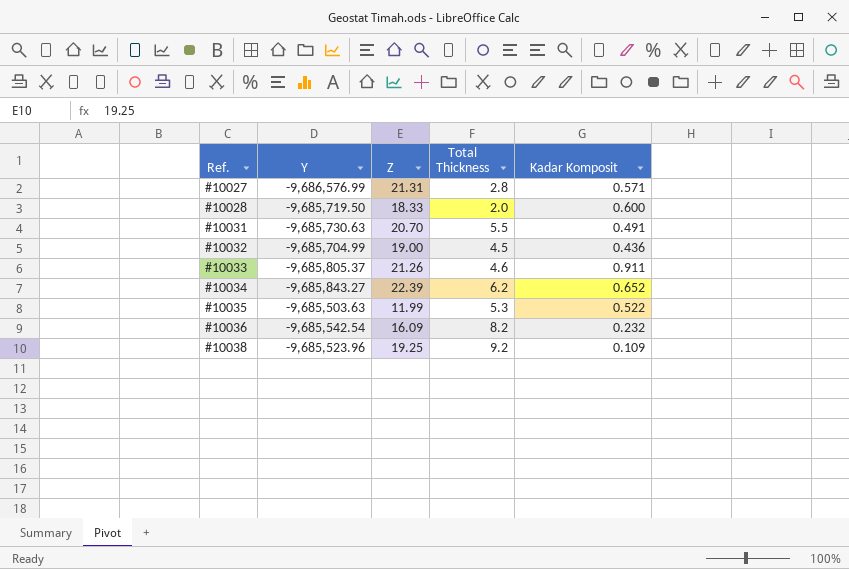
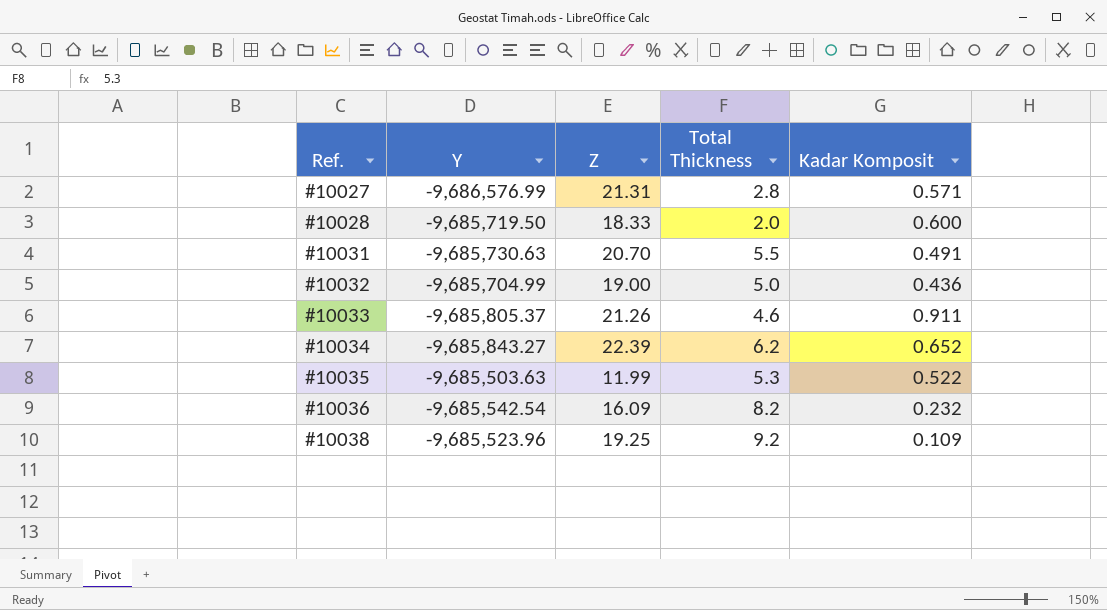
#10032 | Total Thickness: 4.5 -> 5.0

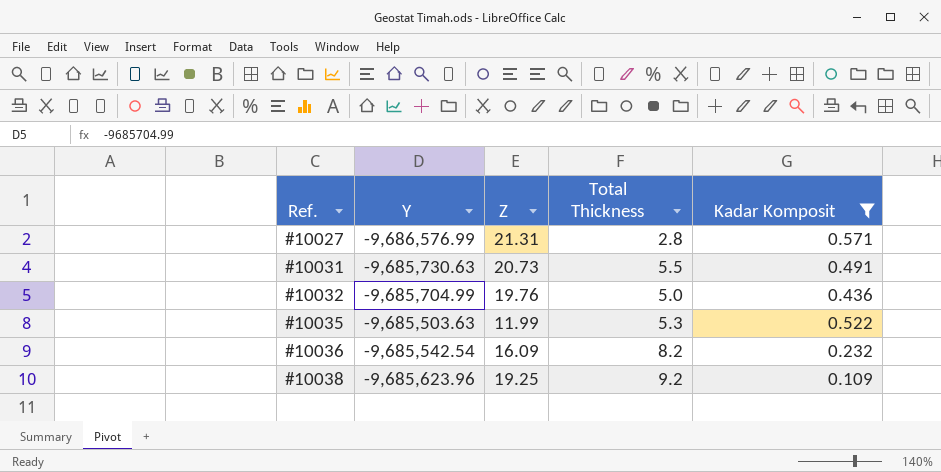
filter: none -> Kadar Komposit <= 0.571
#10031 | Z: 20.70 -> 20.73
#10032 | Z: 19.00 -> 19.76
#10038 | Y: -9,685,523.96 -> -9,685,623.96

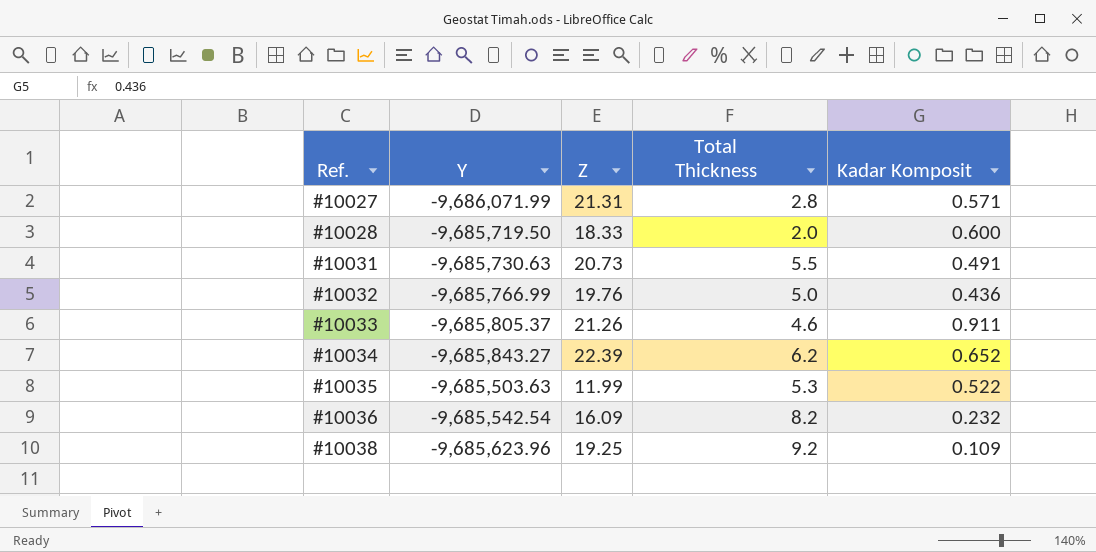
filter: Kadar Komposit <= 0.571 -> none
#10027 | Y: -9,686,576.99 -> -9,686,071.99
#10032 | Y: -9,685,704.99 -> -9,685,766.99

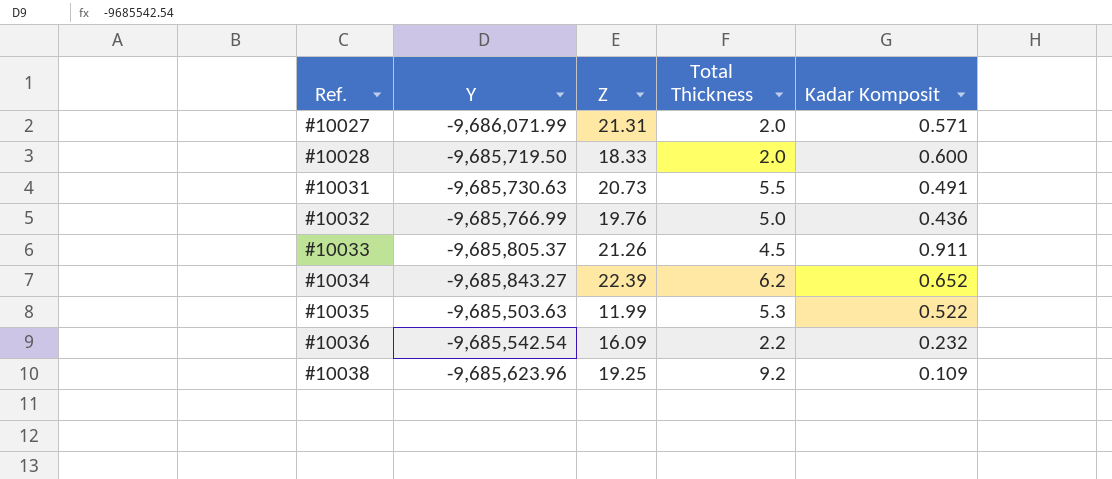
#10027 | Total Thickness: 2.8 -> 2.0
#10033 | Total Thickness: 4.6 -> 4.5
#10036 | Total Thickness: 8.2 -> 2.2

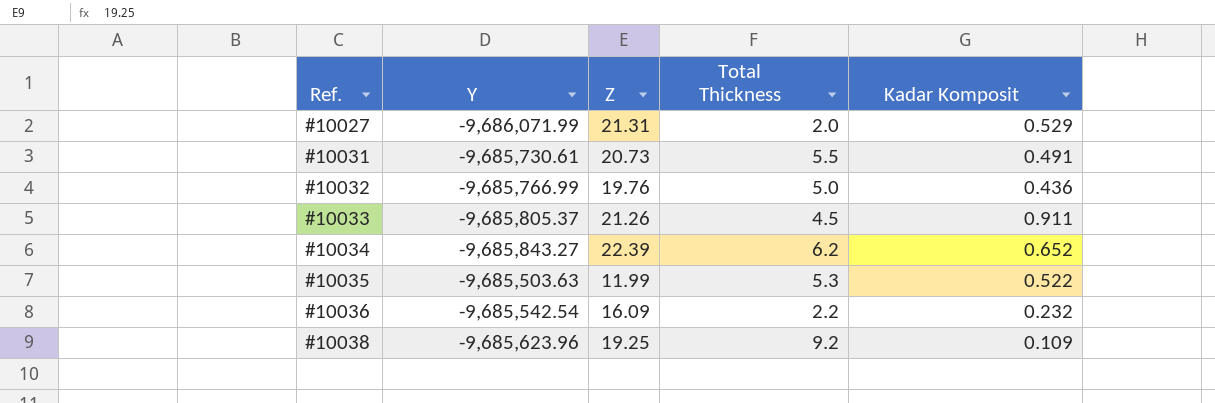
row #10028: -9,685,719.50 | 18.33 | 2.0 | 0.600 -> none
#10027 | Kadar Komposit: 0.571 -> 0.529
#10031 | Y: -9,685,730.63 -> -9,685,730.61

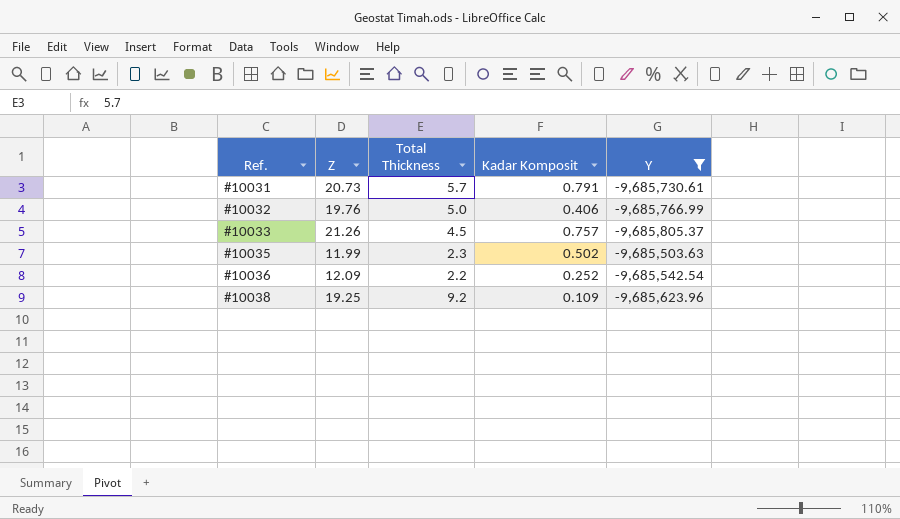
filter: none -> Y >= -9,685,805.37
column Y | position: 2 -> 5
#10031 | Total Thickness: 5.5 -> 5.7
#10031 | Kadar Komposit: 0.491 -> 0.791
#10032 | Kadar Komposit: 0.436 -> 0.406
#10033 | Kadar Komposit: 0.911 -> 0.757
#10035 | Total Thickness: 5.3 -> 2.3
#10035 | Kadar Komposit: 0.522 -> 0.502
#10036 | Z: 16.09 -> 12.09
#10036 | Kadar Komposit: 0.232 -> 0.252

